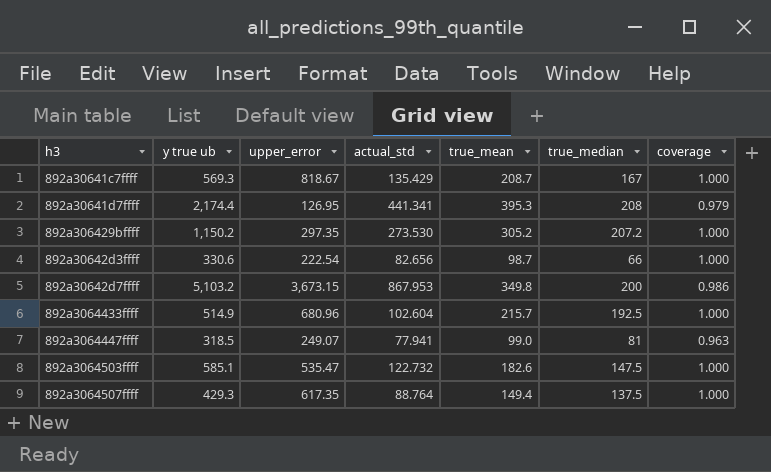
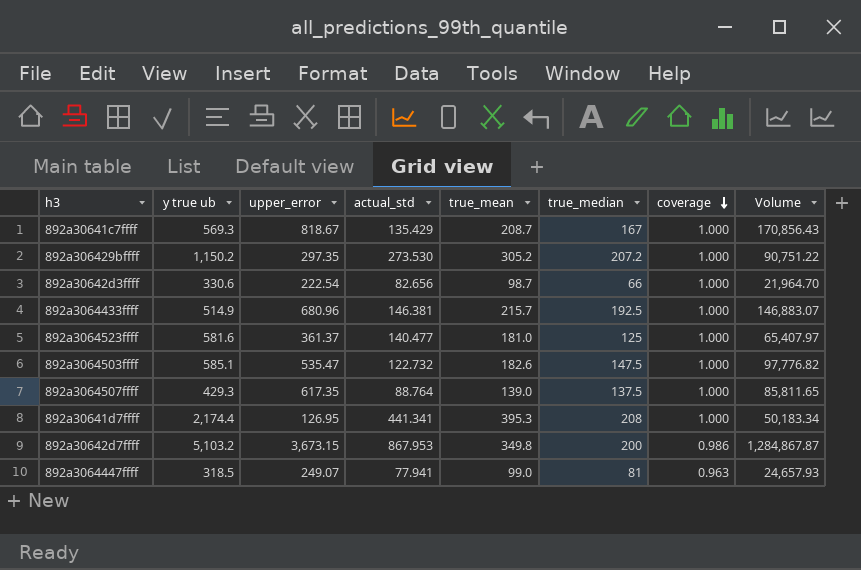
row order: none -> coverage descending
column Volume | formula: none -> [upper_error] * [true_mean]
892a3064433ffff | actual_std: 102.604 -> 146.381
row 892a3064523ffff: none -> 581.6 | 361.37 | 140.477 | 181.0 | 125 | 1.000 | 65,407.97
892a3064507ffff | true_mean: 149.4 -> 139.0
892a30641d7ffff | coverage: 0.979 -> 1.000

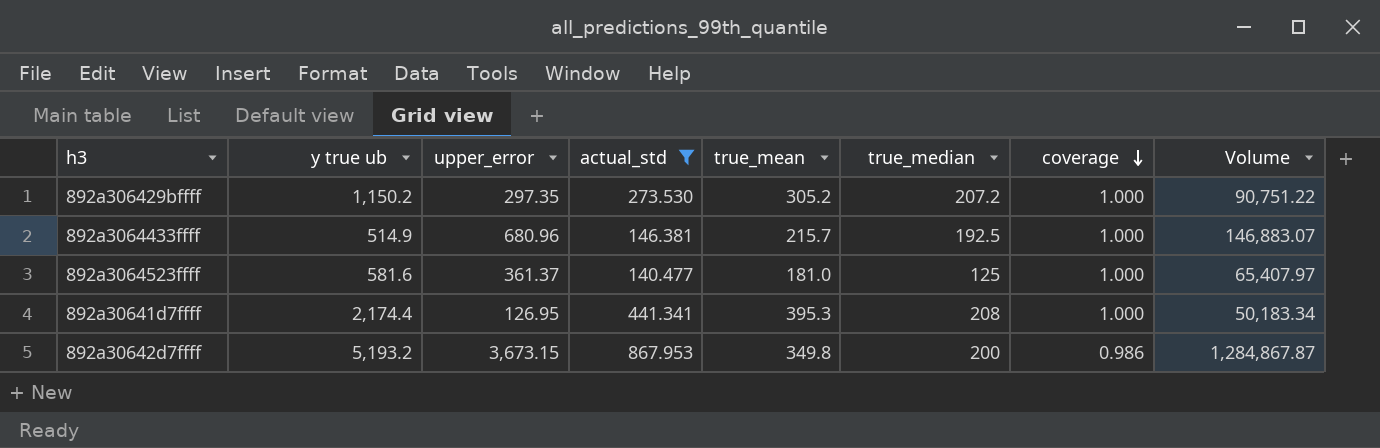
filter: none -> actual_std >= 140.477
892a30642d7ffff | y true ub: 5,103.2 -> 5,193.2

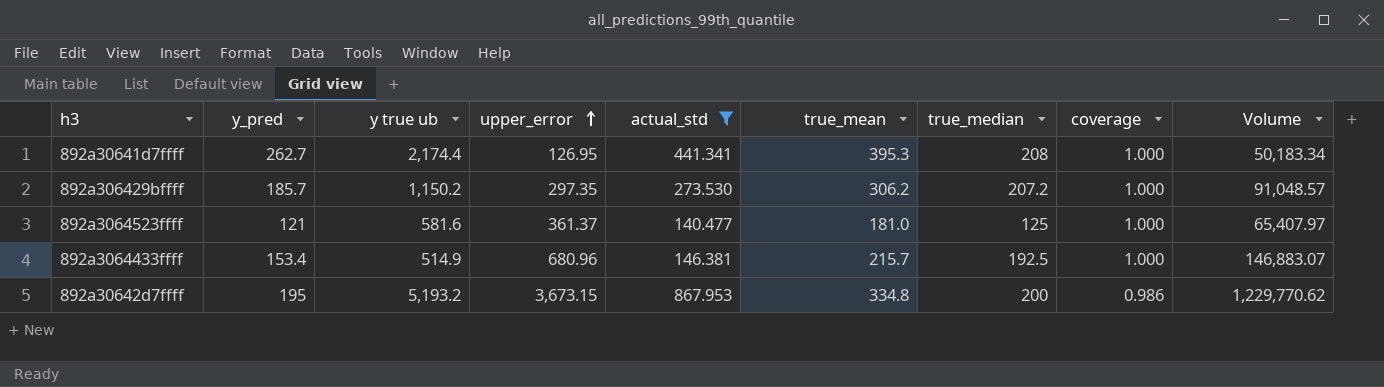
row order: coverage descending -> upper_error ascending
column y_pred | position: none -> 2
892a306429bffff | true_mean: 305.2 -> 306.2
892a306429bffff | Volume: 90,751.22 -> 91,048.57
892a30642d7ffff | true_mean: 349.8 -> 334.8
892a30642d7ffff | Volume: 1,284,867.87 -> 1,229,770.62

